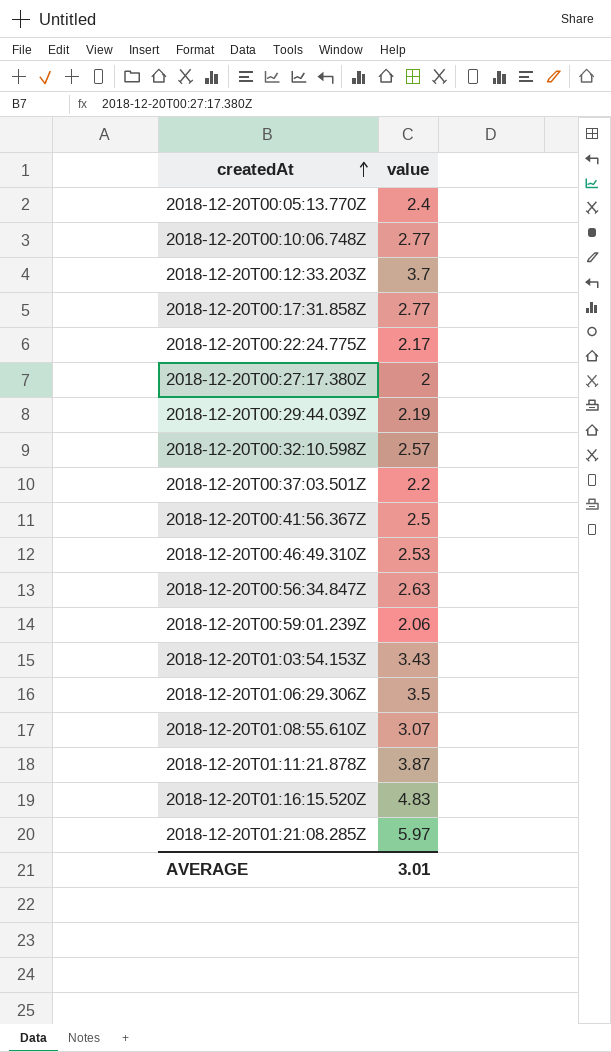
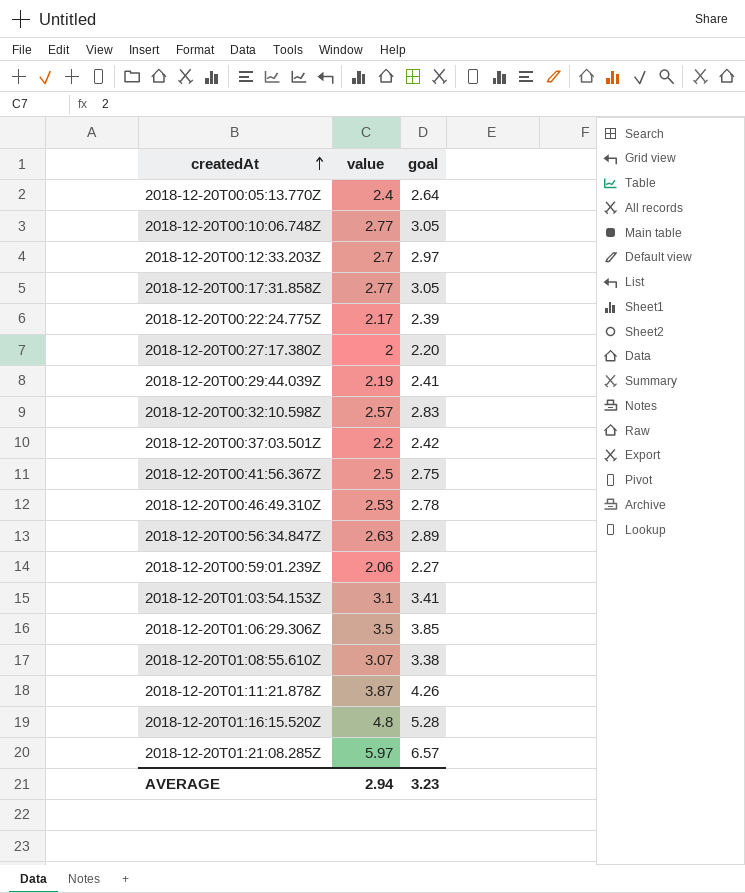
column goal | formula: none -> [value] * 1.1
2018-12-20T00:12:33.203Z | value: 3.7 -> 2.7
2018-12-20T01:03:54.153Z | value: 3.43 -> 3.1
2018-12-20T01:16:15.520Z | value: 4.83 -> 4.8
AVERAGE | value: 3.01 -> 2.94

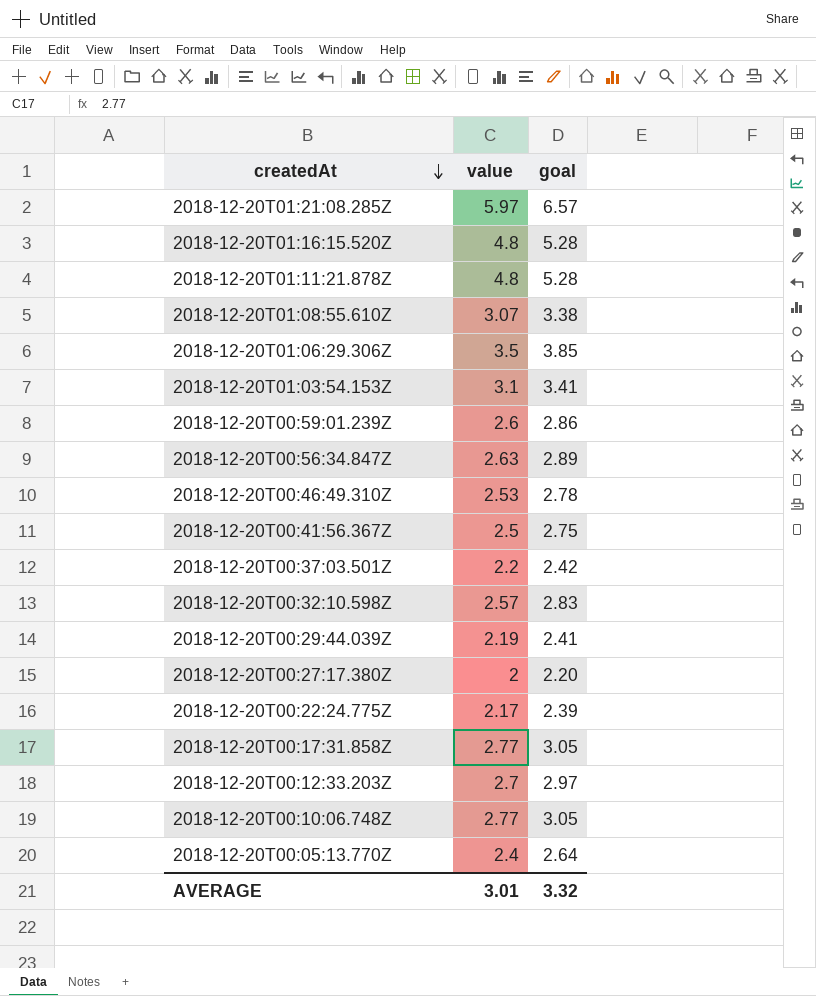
row order: createdAt ascending -> createdAt descending
2018-12-20T01:11:21.878Z | value: 3.87 -> 4.8
2018-12-20T01:11:21.878Z | goal: 4.26 -> 5.28
2018-12-20T00:59:01.239Z | value: 2.06 -> 2.6
2018-12-20T00:59:01.239Z | goal: 2.27 -> 2.86
AVERAGE | value: 2.94 -> 3.01
AVERAGE | goal: 3.23 -> 3.32

